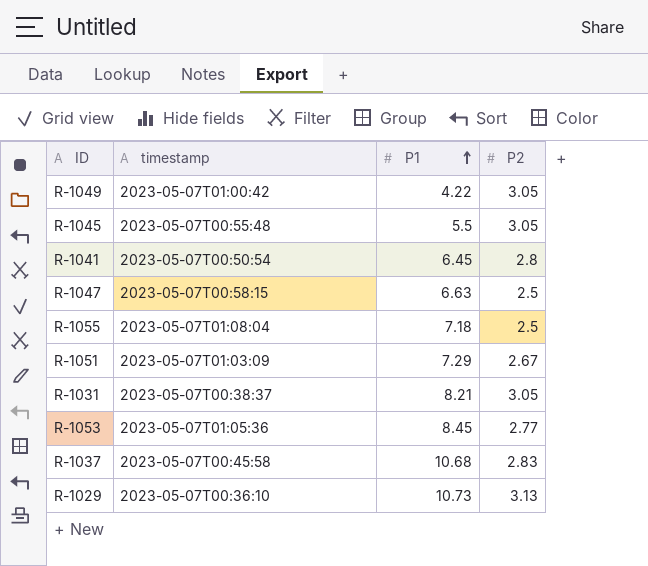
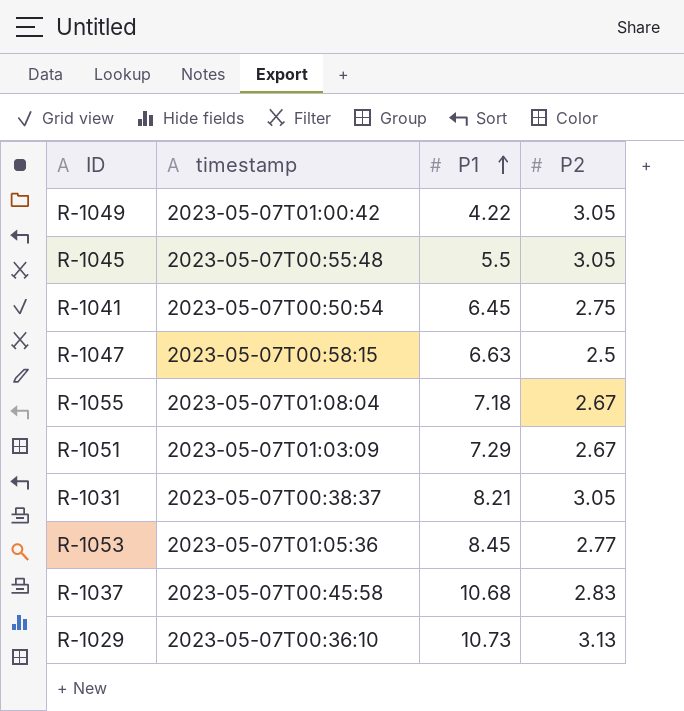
R-1041 | P2: 2.8 -> 2.75
R-1055 | P2: 2.5 -> 2.67

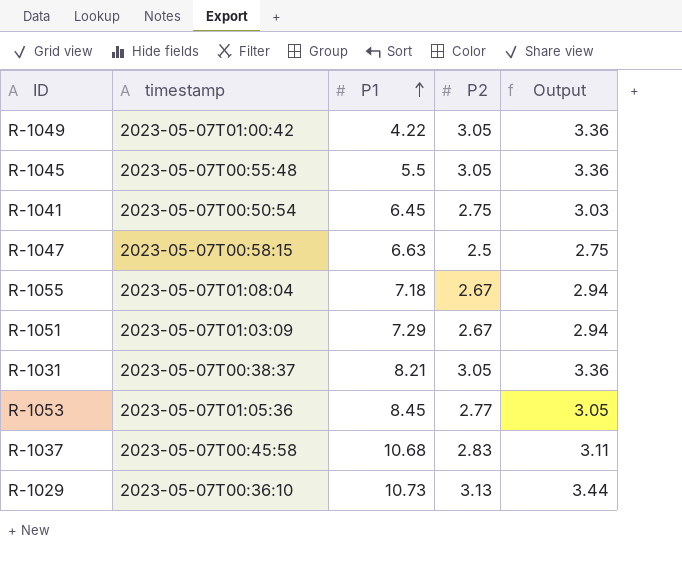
column Output | formula: none -> [P2] * 1.1

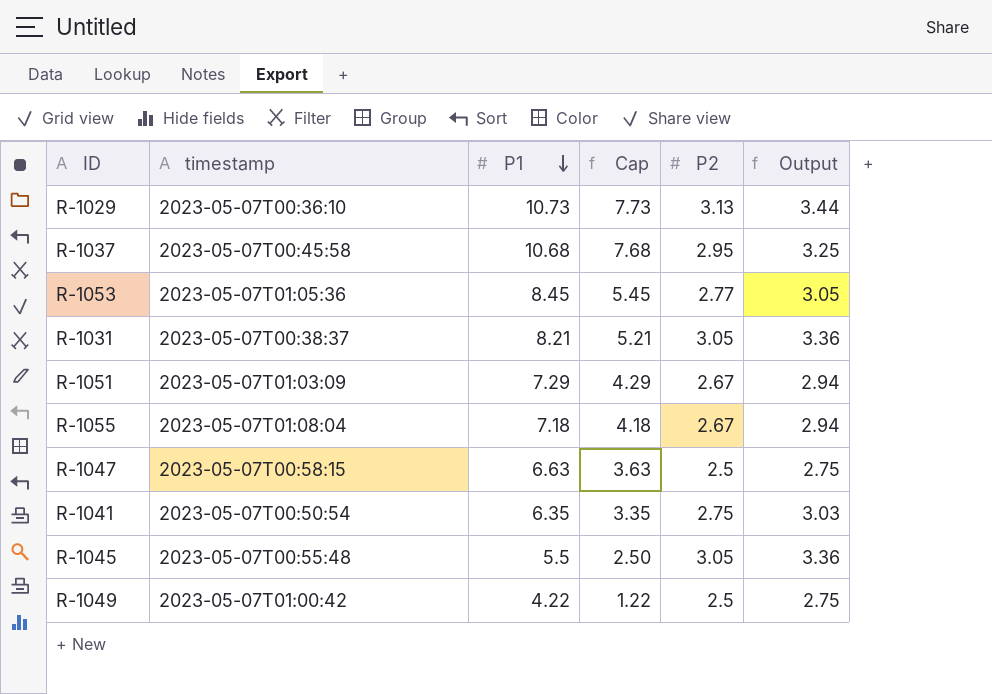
row order: P1 ascending -> P1 descending
column Cap | formula: none -> [P1] - 3
R-1037 | P2: 2.83 -> 2.95
R-1037 | Output: 3.11 -> 3.25
R-1041 | P1: 6.45 -> 6.35
R-1049 | P2: 3.05 -> 2.5
R-1049 | Output: 3.36 -> 2.75

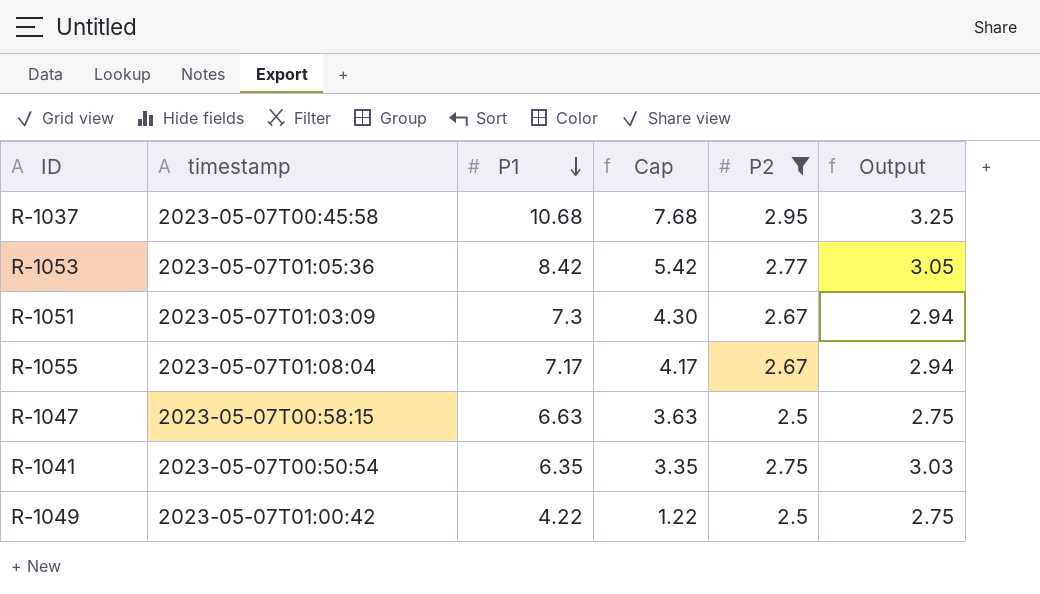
filter: none -> P2 <= 2.95
R-1053 | P1: 8.45 -> 8.42
R-1053 | Cap: 5.45 -> 5.42
R-1051 | P1: 7.29 -> 7.3
R-1051 | Cap: 4.29 -> 4.30
R-1055 | P1: 7.18 -> 7.17
R-1055 | Cap: 4.18 -> 4.17

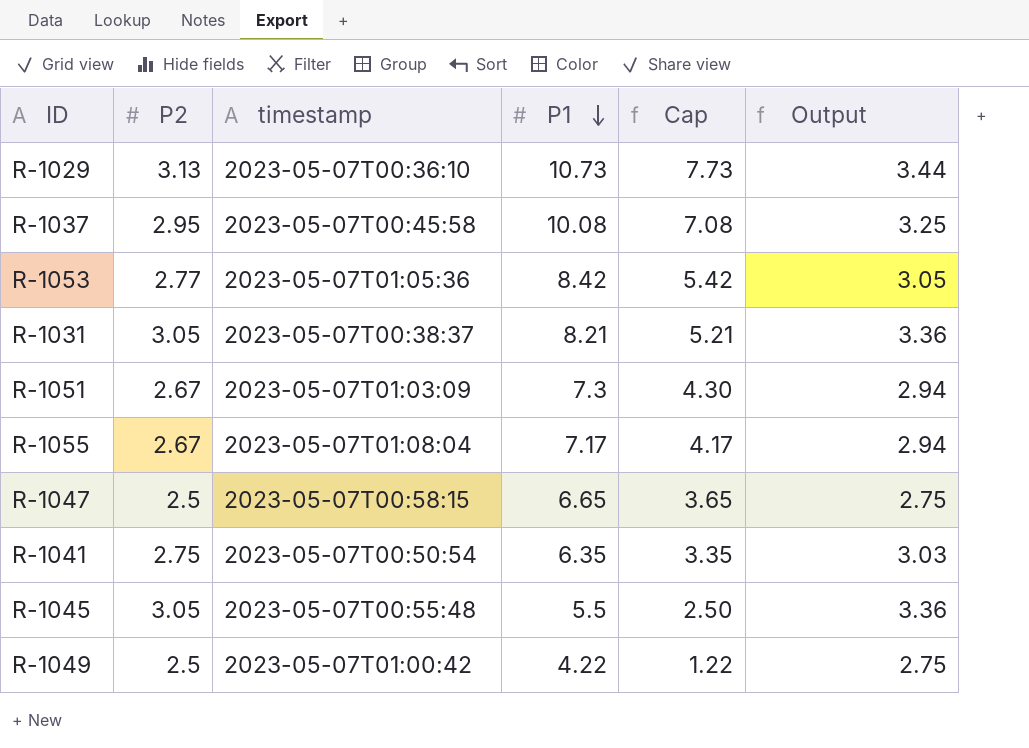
filter: P2 <= 2.95 -> none
column P2 | position: 5 -> 2
R-1037 | P1: 10.68 -> 10.08
R-1037 | Cap: 7.68 -> 7.08
R-1047 | P1: 6.63 -> 6.65
R-1047 | Cap: 3.63 -> 3.65

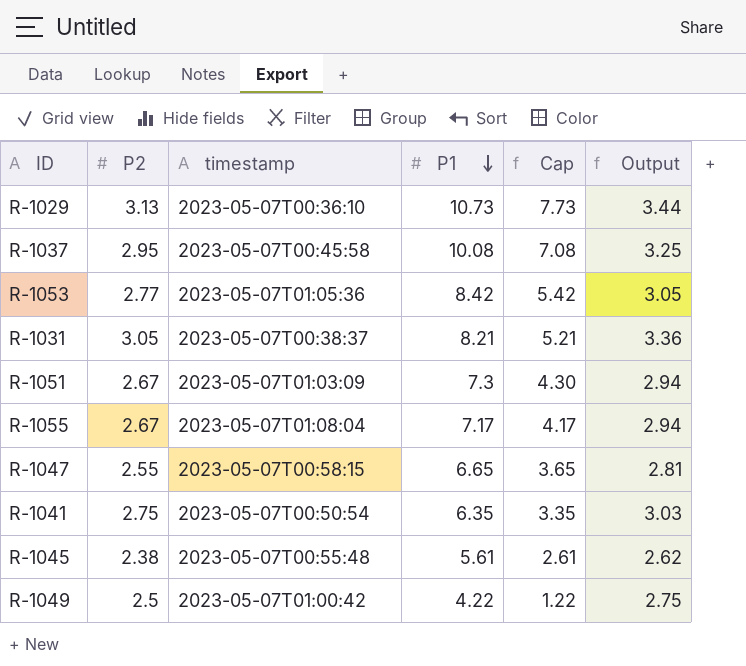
R-1047 | P2: 2.5 -> 2.55
R-1047 | Output: 2.75 -> 2.81
R-1045 | P2: 3.05 -> 2.38
R-1045 | P1: 5.5 -> 5.61
R-1045 | Cap: 2.50 -> 2.61
R-1045 | Output: 3.36 -> 2.62

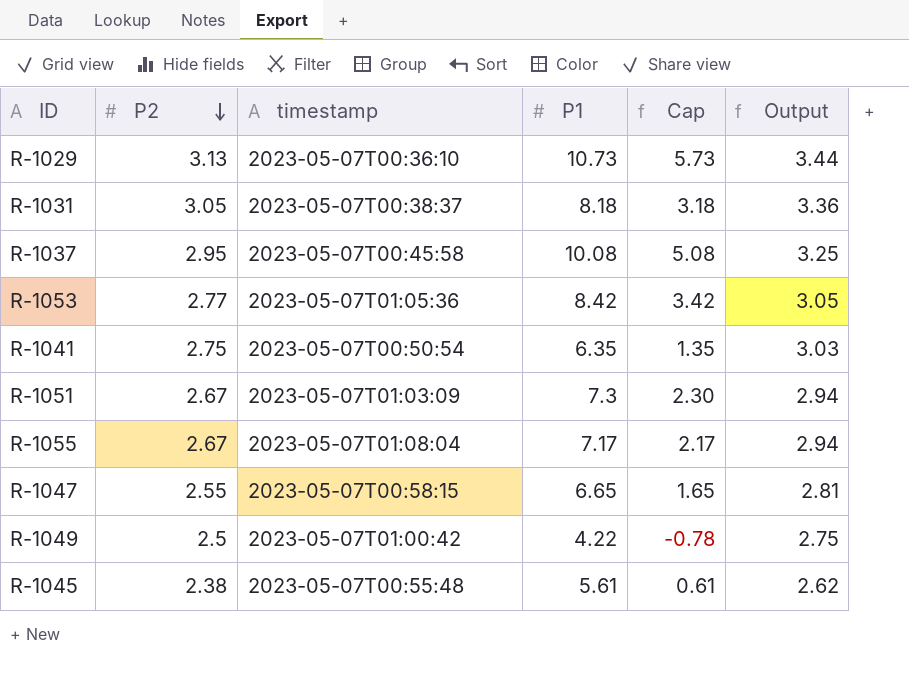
row order: P1 descending -> P2 descending
column Cap | formula: [P1] - 3 -> [P1] - 5
R-1031 | P1: 8.21 -> 8.18

